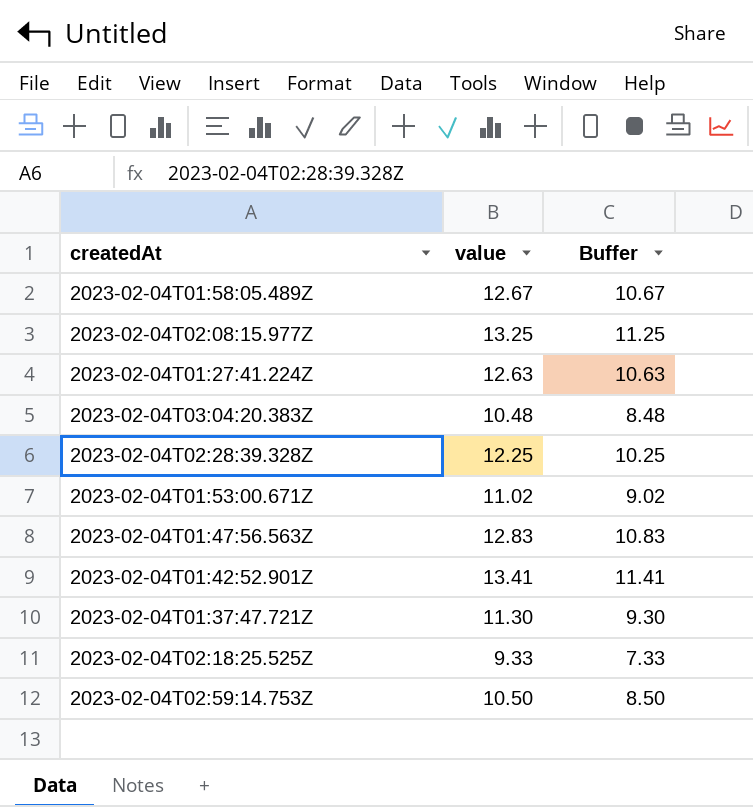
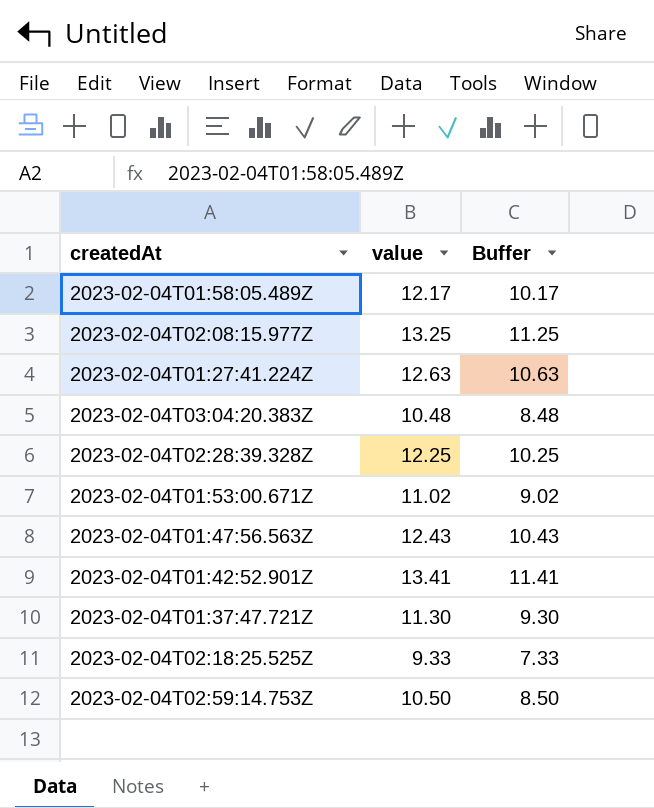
2023-02-04T01:58:05.489Z | value: 12.67 -> 12.17
2023-02-04T01:58:05.489Z | Buffer: 10.67 -> 10.17
2023-02-04T01:47:56.563Z | value: 12.83 -> 12.43
2023-02-04T01:47:56.563Z | Buffer: 10.83 -> 10.43

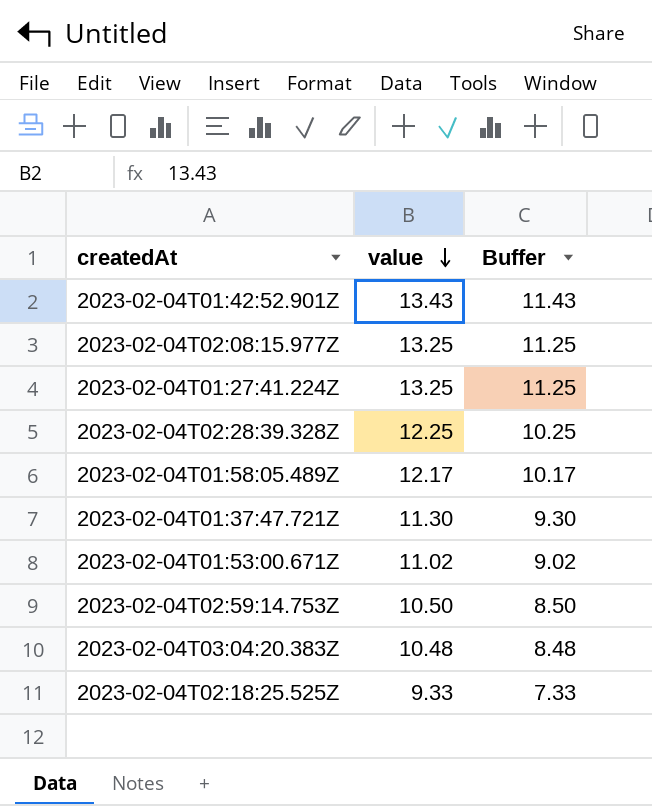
row order: none -> value descending
row 2023-02-04T01:47:56.563Z: 12.43 | 10.43 -> none
2023-02-04T01:42:52.901Z | value: 13.41 -> 13.43
2023-02-04T01:42:52.901Z | Buffer: 11.41 -> 11.43
2023-02-04T01:27:41.224Z | value: 12.63 -> 13.25
2023-02-04T01:27:41.224Z | Buffer: 10.63 -> 11.25

